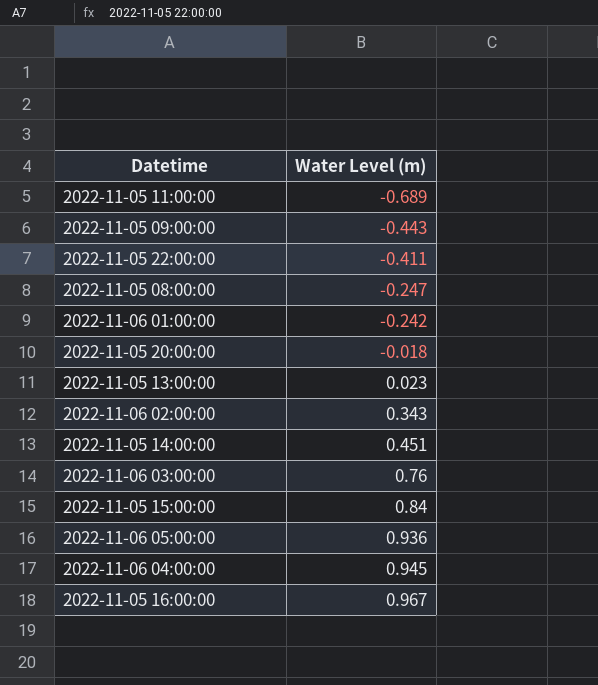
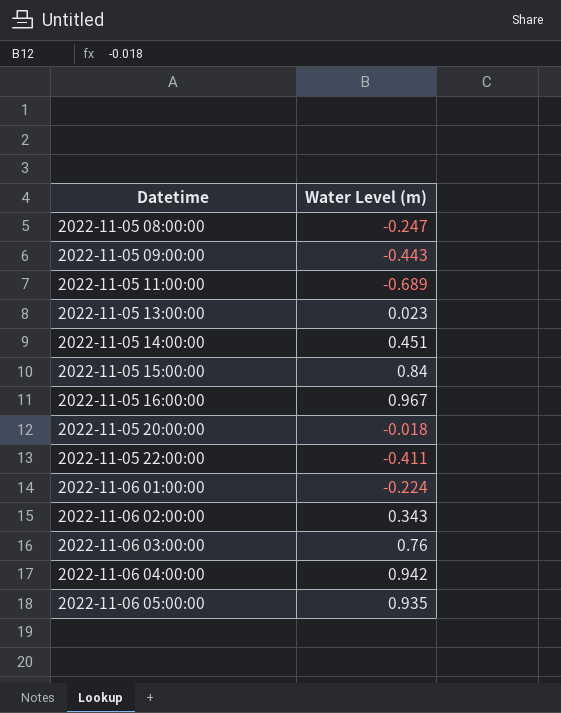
row order: Water Level (m) ascending -> Datetime ascending
2022-11-06 01:00:00 | Water Level (m): -0.242 -> -0.224
2022-11-06 04:00:00 | Water Level (m): 0.945 -> 0.942
2022-11-06 05:00:00 | Water Level (m): 0.936 -> 0.935

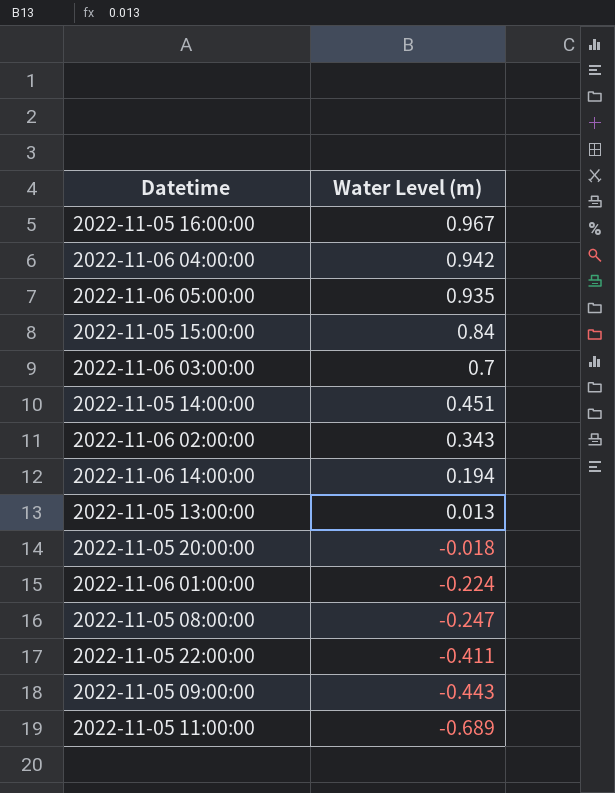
row order: Datetime ascending -> Water Level (m) descending
2022-11-06 03:00:00 | Water Level (m): 0.76 -> 0.7
row 2022-11-06 14:00:00: none -> 0.194
2022-11-05 13:00:00 | Water Level (m): 0.023 -> 0.013

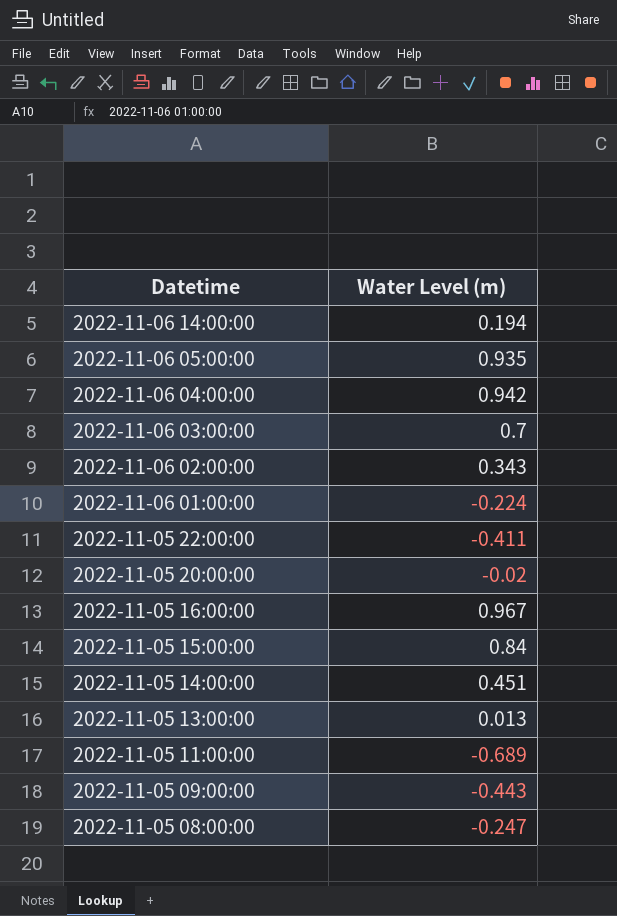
row order: Water Level (m) descending -> Datetime descending
2022-11-05 20:00:00 | Water Level (m): -0.018 -> -0.02

